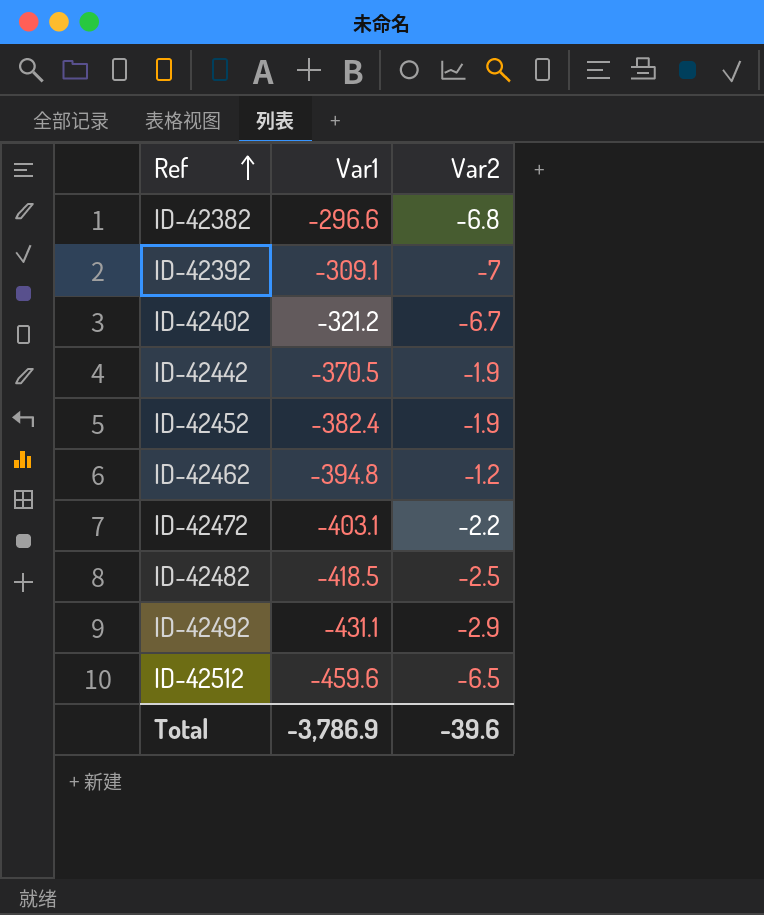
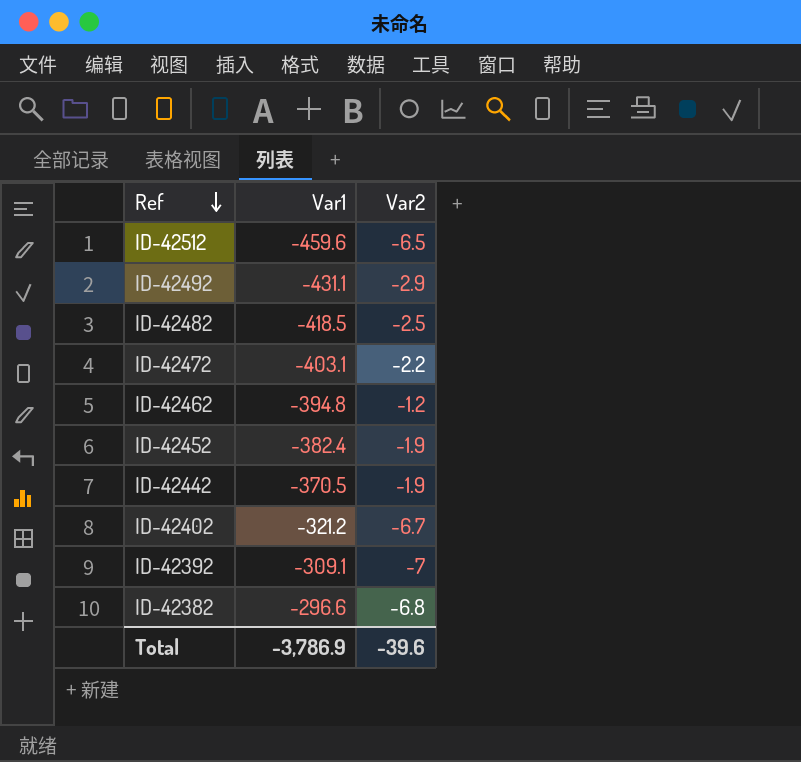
row order: Ref ascending -> Ref descending

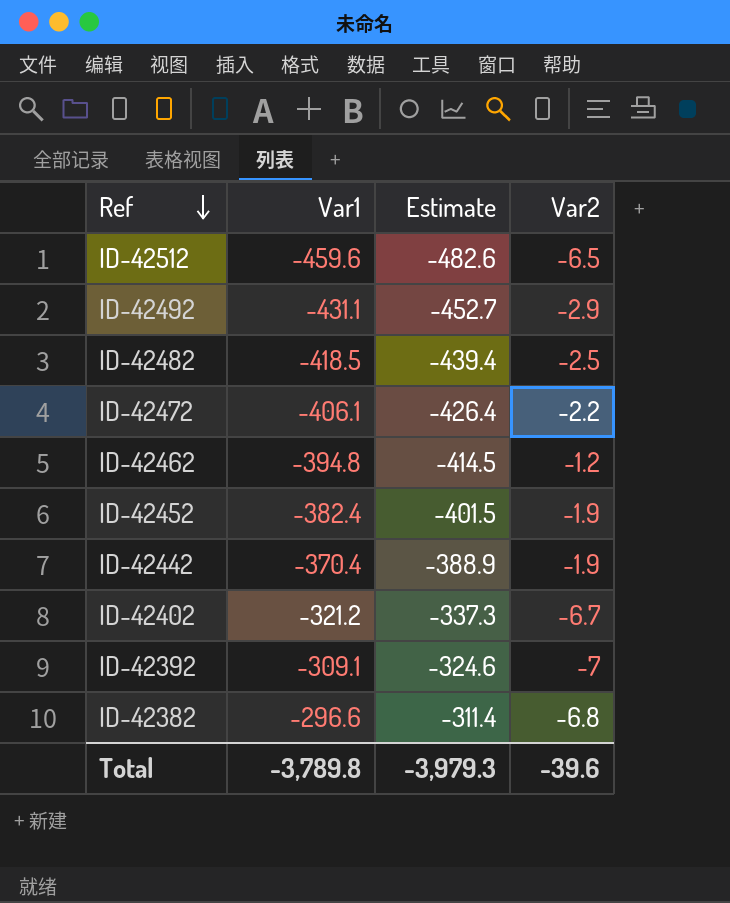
column Estimate | formula: none -> [Var1] * 1.05
ID-42472 | Var1: -403.1 -> -406.1
ID-42442 | Var1: -370.5 -> -370.4
Total | Var1: -3,786.9 -> -3,789.8

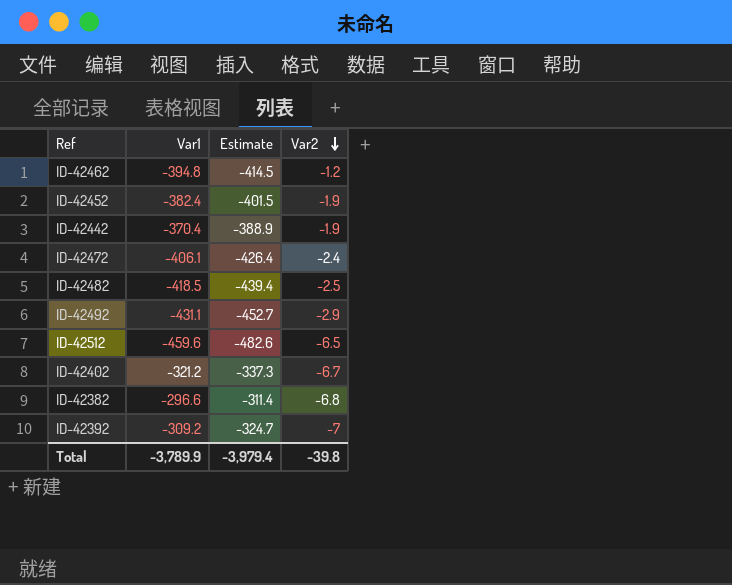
row order: Ref descending -> Var2 descending
ID-42472 | Var2: -2.2 -> -2.4
ID-42392 | Var1: -309.1 -> -309.2
ID-42392 | Estimate: -324.6 -> -324.7
Total | Var1: -3,789.8 -> -3,789.9
Total | Estimate: -3,979.3 -> -3,979.4
Total | Var2: -39.6 -> -39.8

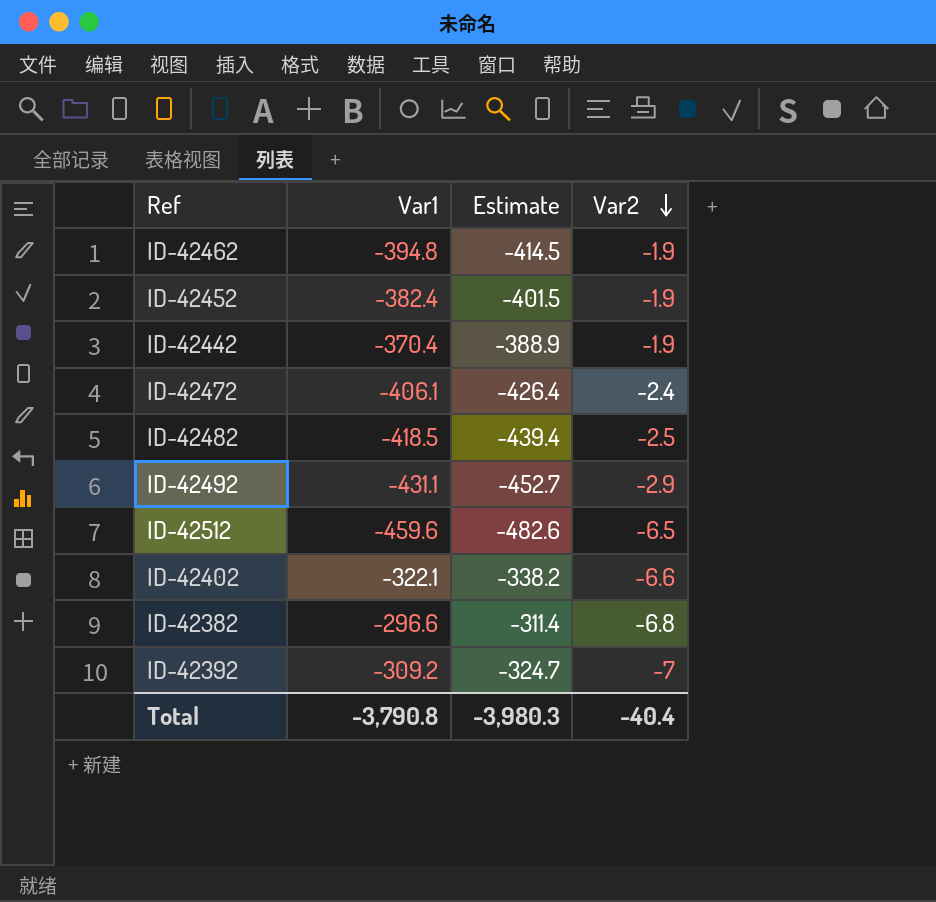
ID-42462 | Var2: -1.2 -> -1.9
ID-42402 | Var1: -321.2 -> -322.1
ID-42402 | Estimate: -337.3 -> -338.2
ID-42402 | Var2: -6.7 -> -6.6
Total | Var1: -3,789.9 -> -3,790.8
Total | Estimate: -3,979.4 -> -3,980.3
Total | Var2: -39.8 -> -40.4

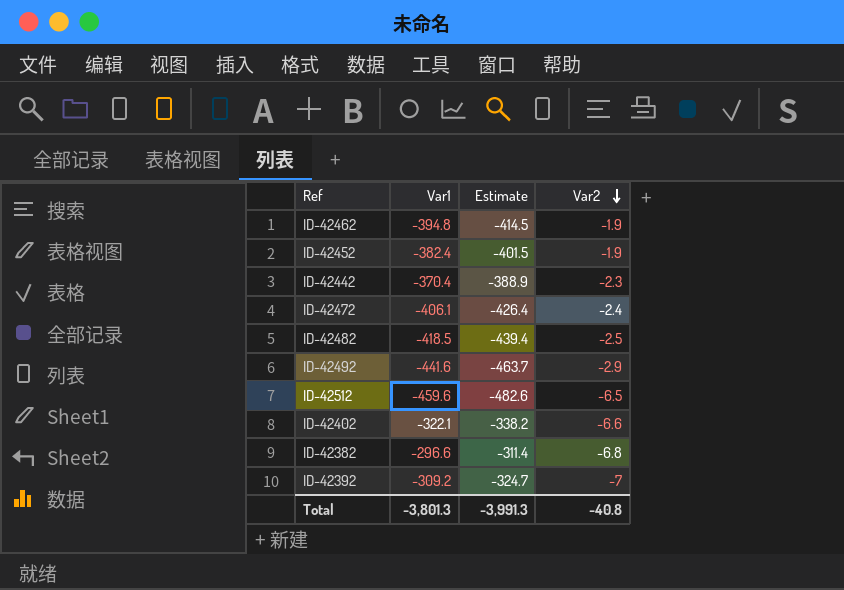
ID-42442 | Var2: -1.9 -> -2.3
ID-42492 | Var1: -431.1 -> -441.6
ID-42492 | Estimate: -452.7 -> -463.7
Total | Var1: -3,790.8 -> -3,801.3
Total | Estimate: -3,980.3 -> -3,991.3
Total | Var2: -40.4 -> -40.8

